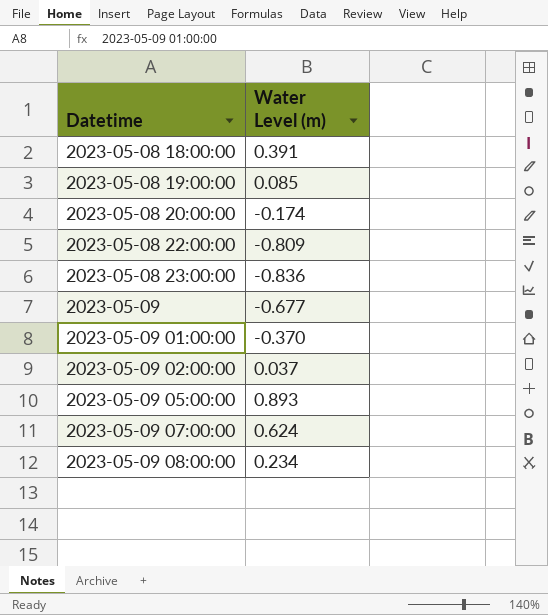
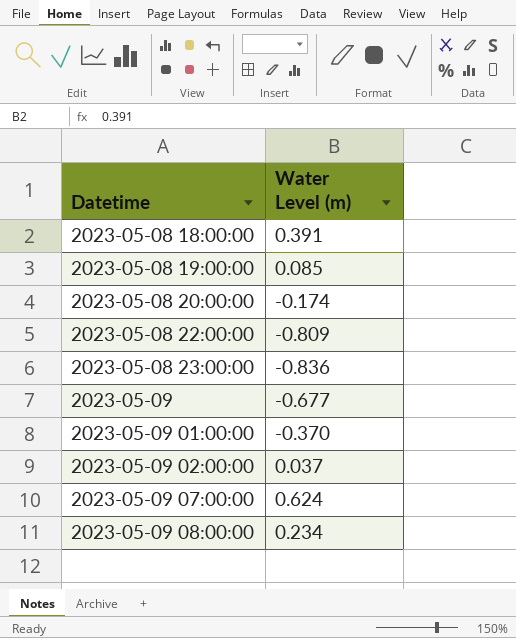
row 2023-05-09 05:00:00: 0.893 -> none

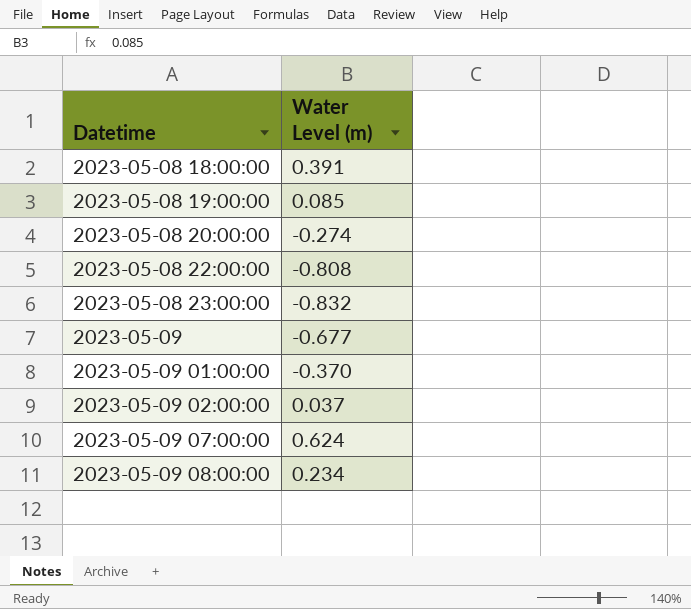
2023-05-08 20:00:00 | Water Level (m): -0.174 -> -0.274
2023-05-08 22:00:00 | Water Level (m): -0.809 -> -0.808
2023-05-08 23:00:00 | Water Level (m): -0.836 -> -0.832

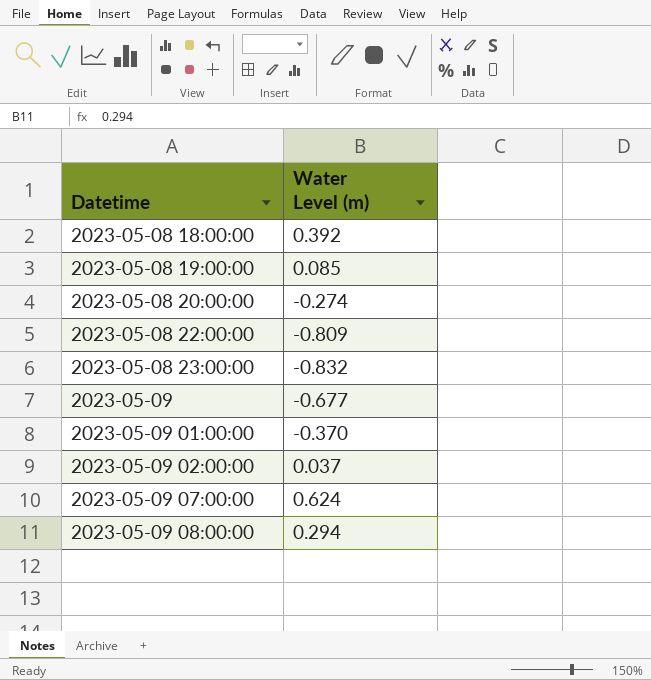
2023-05-08 18:00:00 | Water Level (m): 0.391 -> 0.392
2023-05-08 22:00:00 | Water Level (m): -0.808 -> -0.809
2023-05-09 08:00:00 | Water Level (m): 0.234 -> 0.294

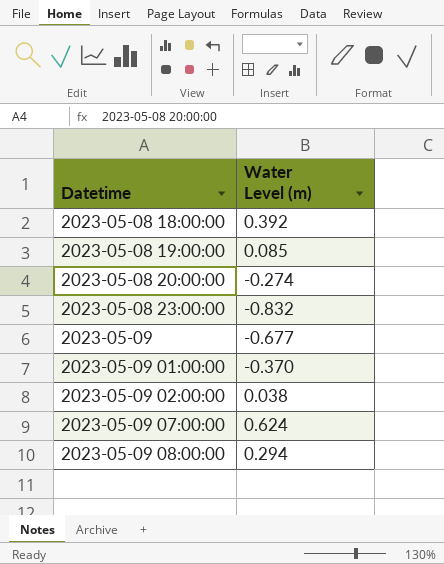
row 2023-05-08 22:00:00: -0.809 -> none
2023-05-09 02:00:00 | Water Level (m): 0.037 -> 0.038

